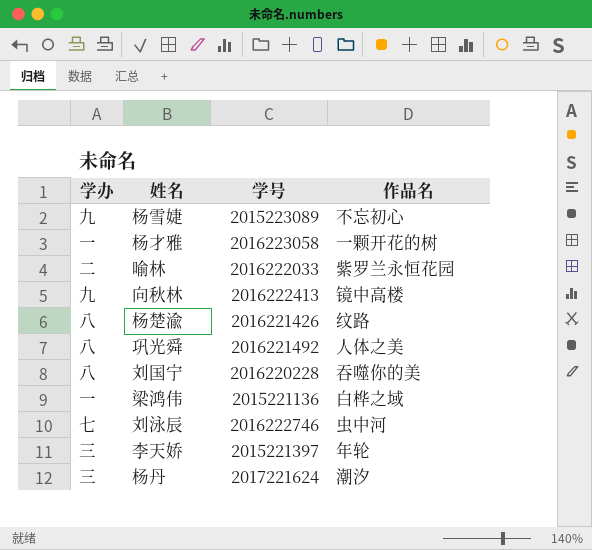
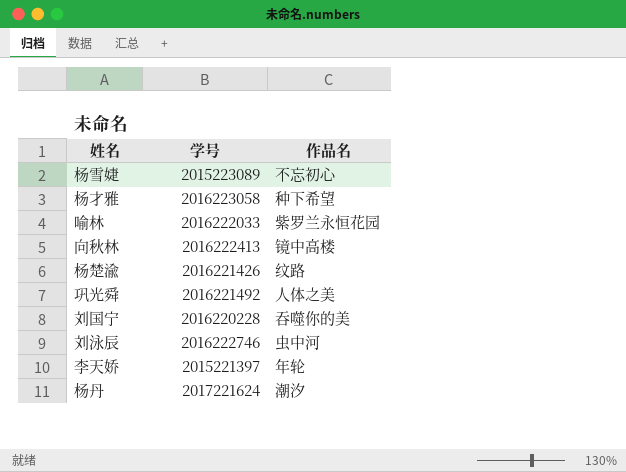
column 学办 | position: 1 -> none
row 梁鸿伟: 一 | 2015221136 | 白桦之域 -> none
杨才雅 | 作品名: 一颗开花的树 -> 种下希望

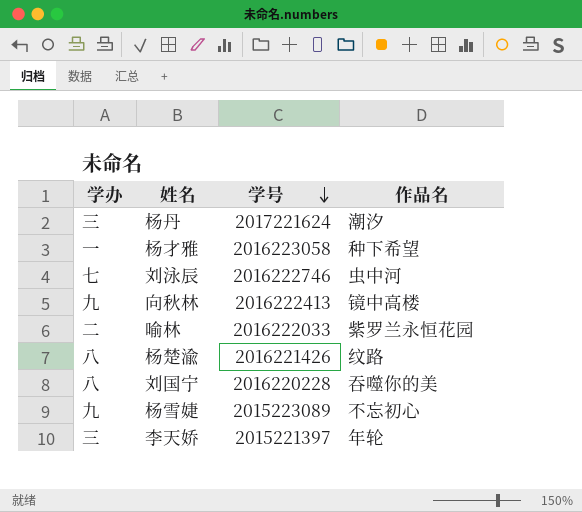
row order: none -> 学号 descending
column 学办 | position: none -> 1
row 巩光舜: 2016221492 | 人体之美 -> none

